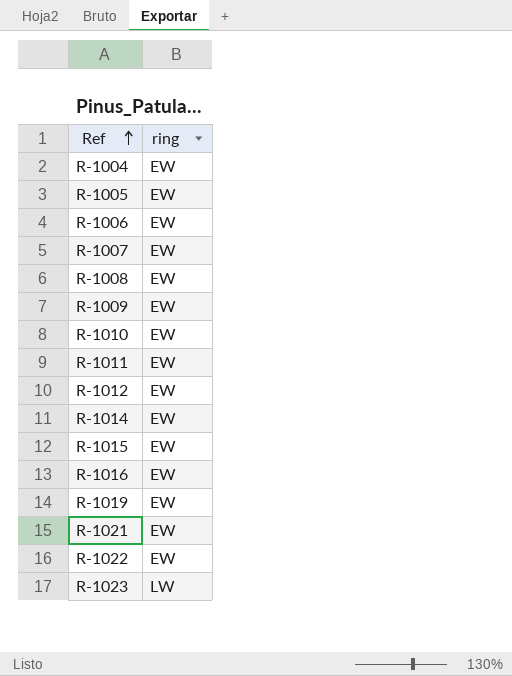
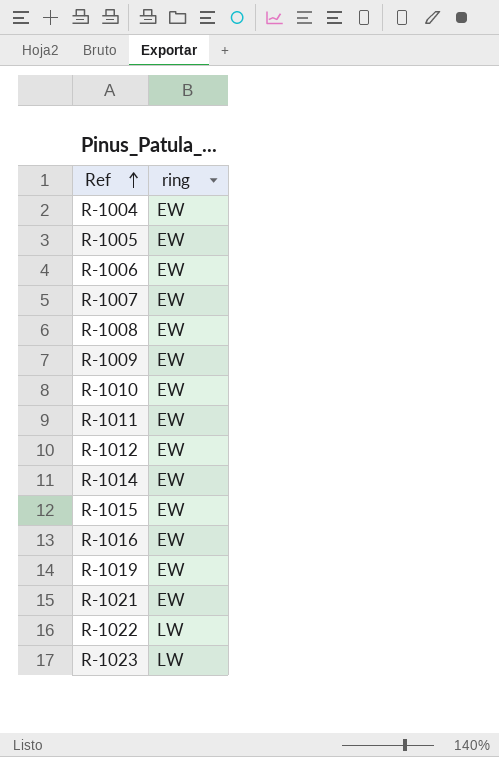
R-1022 | ring: EW -> LW

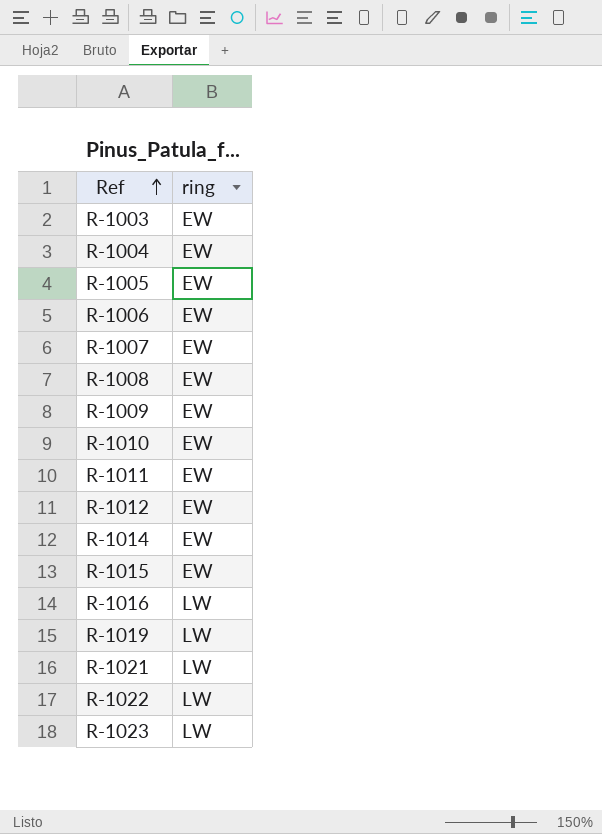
row R-1003: none -> EW
R-1016 | ring: EW -> LW
R-1019 | ring: EW -> LW
R-1021 | ring: EW -> LW

